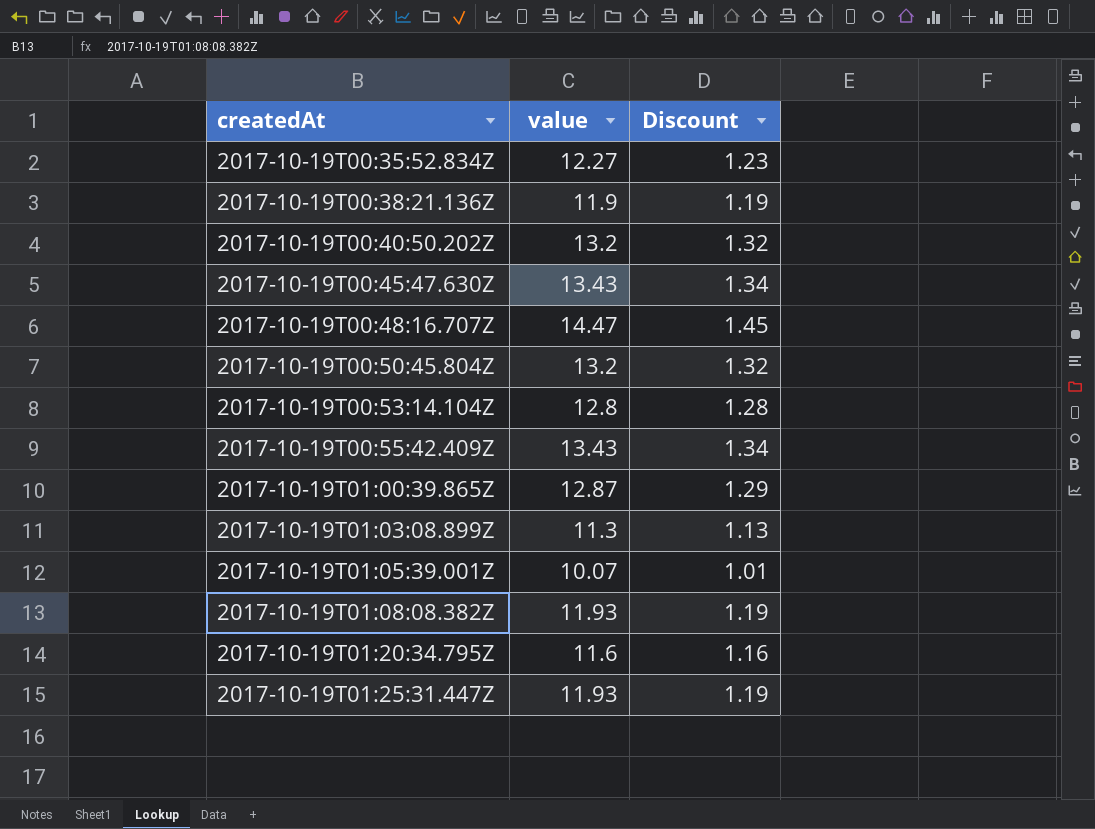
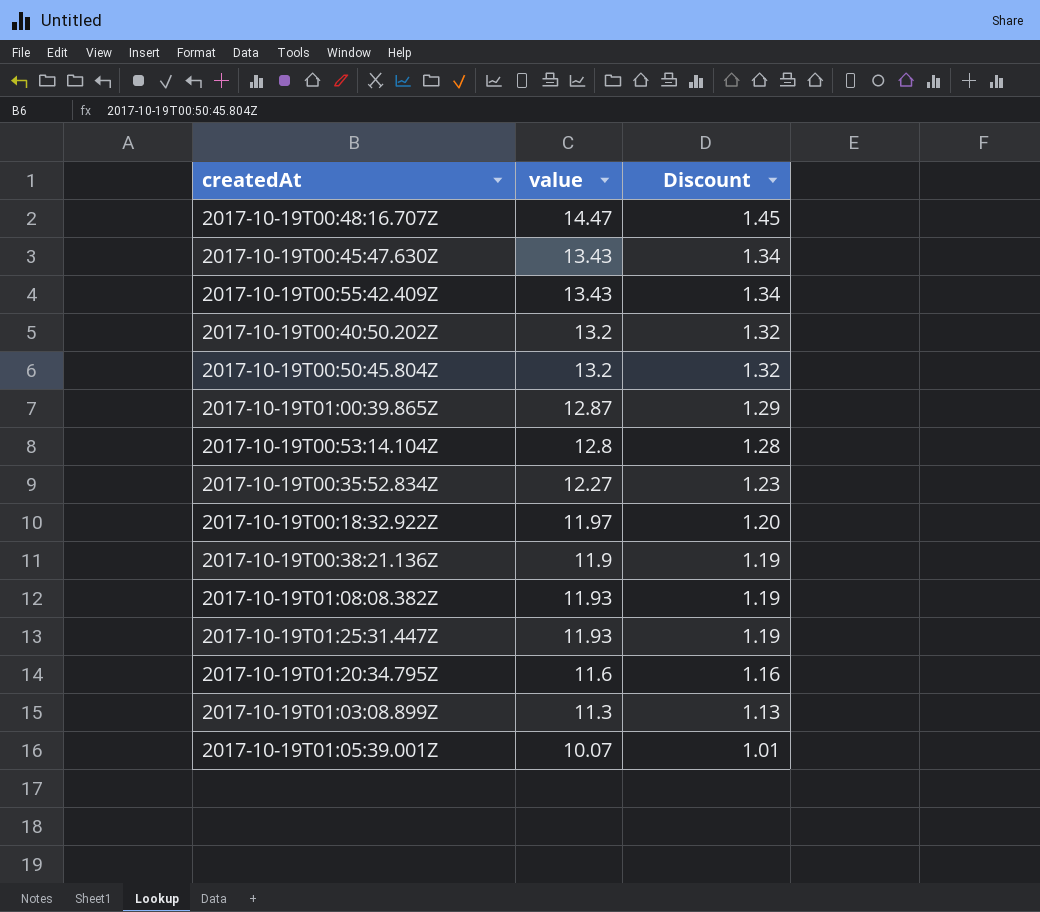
row order: createdAt ascending -> Discount descending
row 2017-10-19T00:18:32.922Z: none -> 11.97 | 1.20

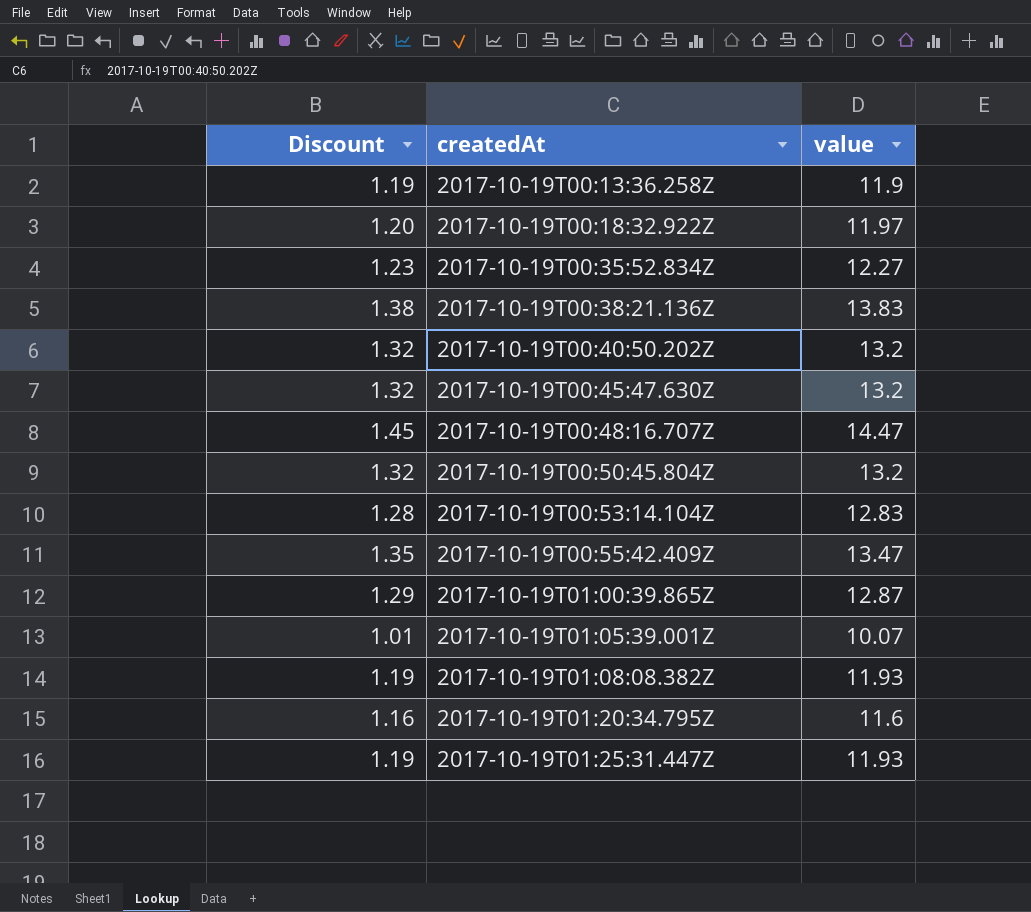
row order: Discount descending -> createdAt ascending
column Discount | position: 3 -> 1
row 2017-10-19T01:03:08.899Z: 11.3 | 1.13 -> none
row 2017-10-19T00:13:36.258Z: none -> 1.19 | 11.9
2017-10-19T00:38:21.136Z | Discount: 1.19 -> 1.38
2017-10-19T00:38:21.136Z | value: 11.9 -> 13.83
2017-10-19T00:45:47.630Z | Discount: 1.34 -> 1.32
2017-10-19T00:45:47.630Z | value: 13.43 -> 13.2
2017-10-19T00:53:14.104Z | value: 12.8 -> 12.83
2017-10-19T00:55:42.409Z | Discount: 1.34 -> 1.35
2017-10-19T00:55:42.409Z | value: 13.43 -> 13.47

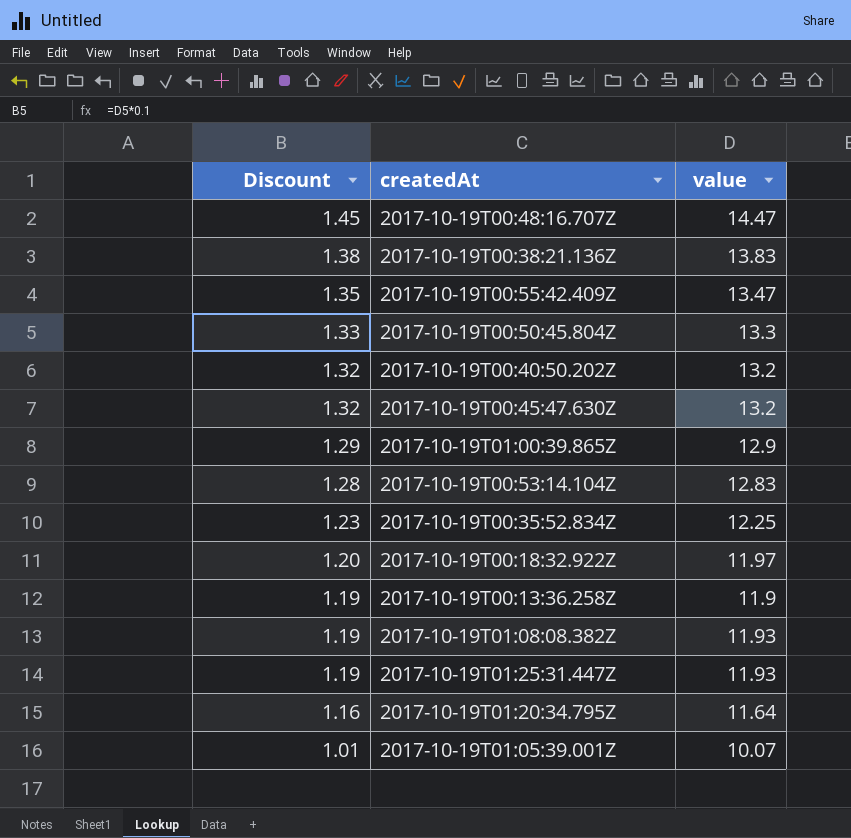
row order: createdAt ascending -> Discount descending
2017-10-19T00:50:45.804Z | Discount: 1.32 -> 1.33
2017-10-19T00:50:45.804Z | value: 13.2 -> 13.3
2017-10-19T01:00:39.865Z | value: 12.87 -> 12.9
2017-10-19T00:35:52.834Z | value: 12.27 -> 12.25
2017-10-19T01:20:34.795Z | value: 11.6 -> 11.64

